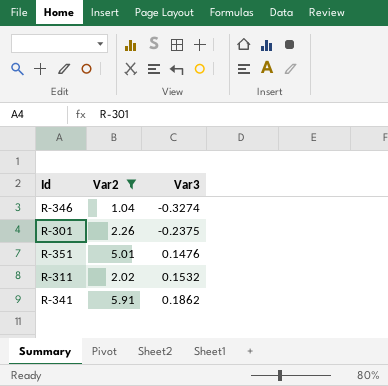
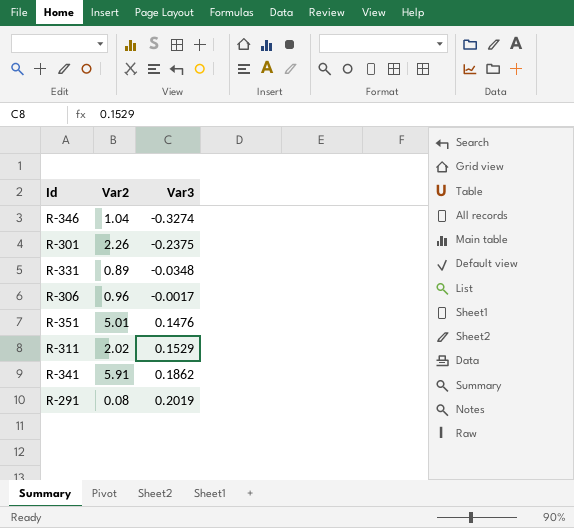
filter: Var2 >= 1.04 -> none
R-311 | Var3: 0.1532 -> 0.1529

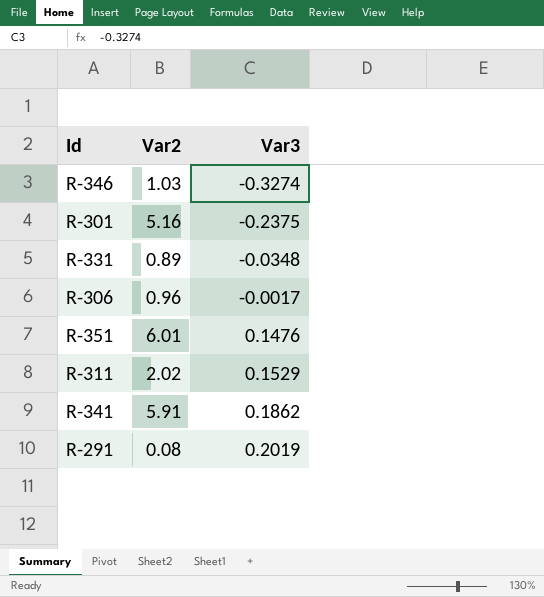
R-346 | Var2: 1.04 -> 1.03
R-301 | Var2: 2.26 -> 5.16
R-351 | Var2: 5.01 -> 6.01

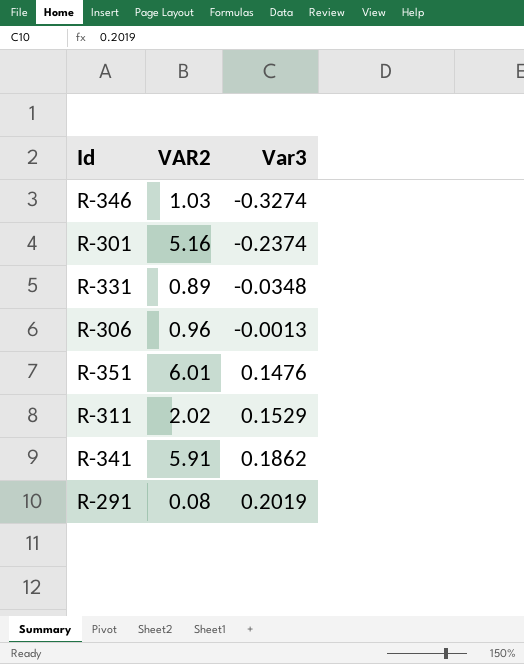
column name: Var2 -> VAR2
R-301 | Var3: -0.2375 -> -0.2374
R-306 | Var3: -0.0017 -> -0.0013

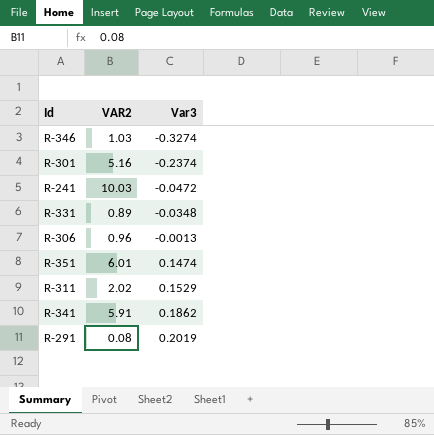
row R-241: none -> 10.03 | -0.0472
R-351 | Var3: 0.1476 -> 0.1474

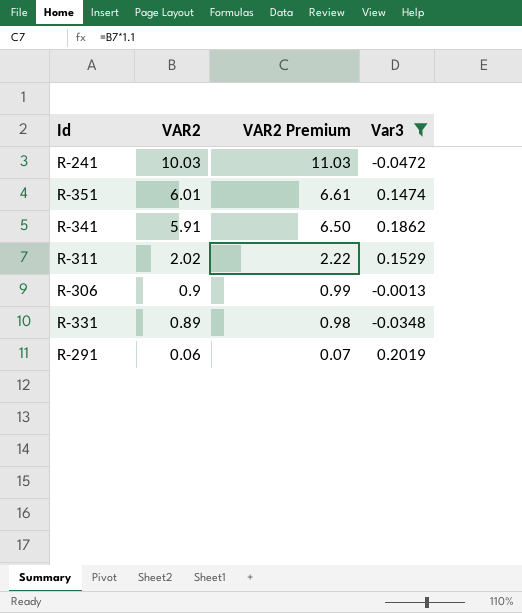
filter: none -> Var3 >= -0.0472
row order: Var3 ascending -> VAR2 descending
column VAR2 Premium | formula: none -> [VAR2] * 1.1
R-306 | VAR2: 0.96 -> 0.9
R-291 | VAR2: 0.08 -> 0.06

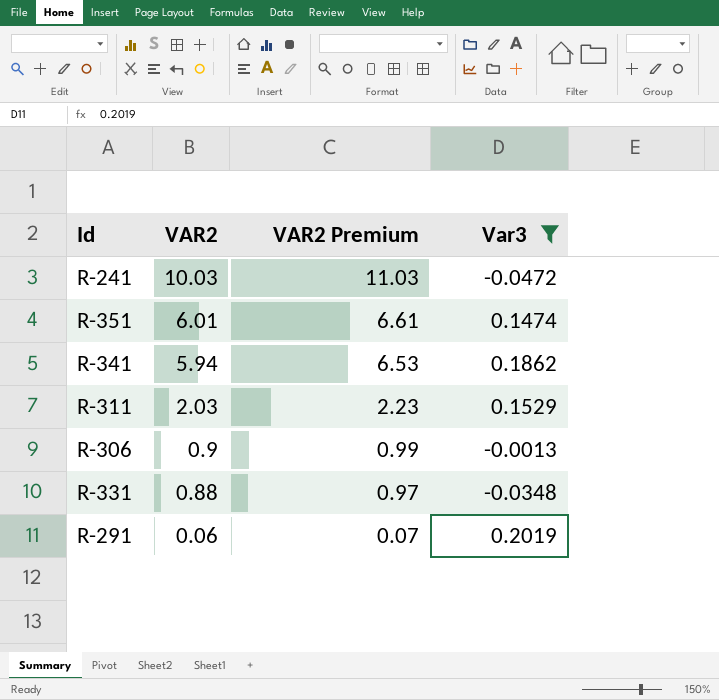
R-341 | VAR2: 5.91 -> 5.94
R-341 | VAR2 Premium: 6.50 -> 6.53
R-311 | VAR2: 2.02 -> 2.03
R-311 | VAR2 Premium: 2.22 -> 2.23
R-331 | VAR2: 0.89 -> 0.88
R-331 | VAR2 Premium: 0.98 -> 0.97

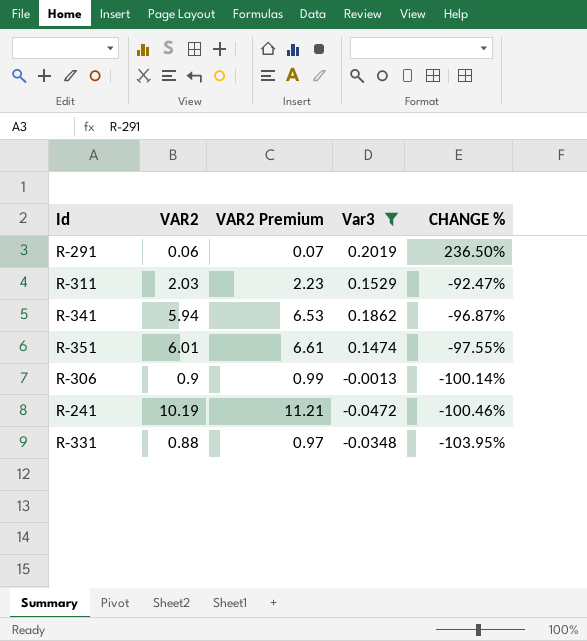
row order: VAR2 descending -> CHANGE % descending
column CHANGE % | formula: none -> ([Var3] - [VAR2]) / [VAR2]
R-241 | VAR2: 10.03 -> 10.19
R-241 | VAR2 Premium: 11.03 -> 11.21

